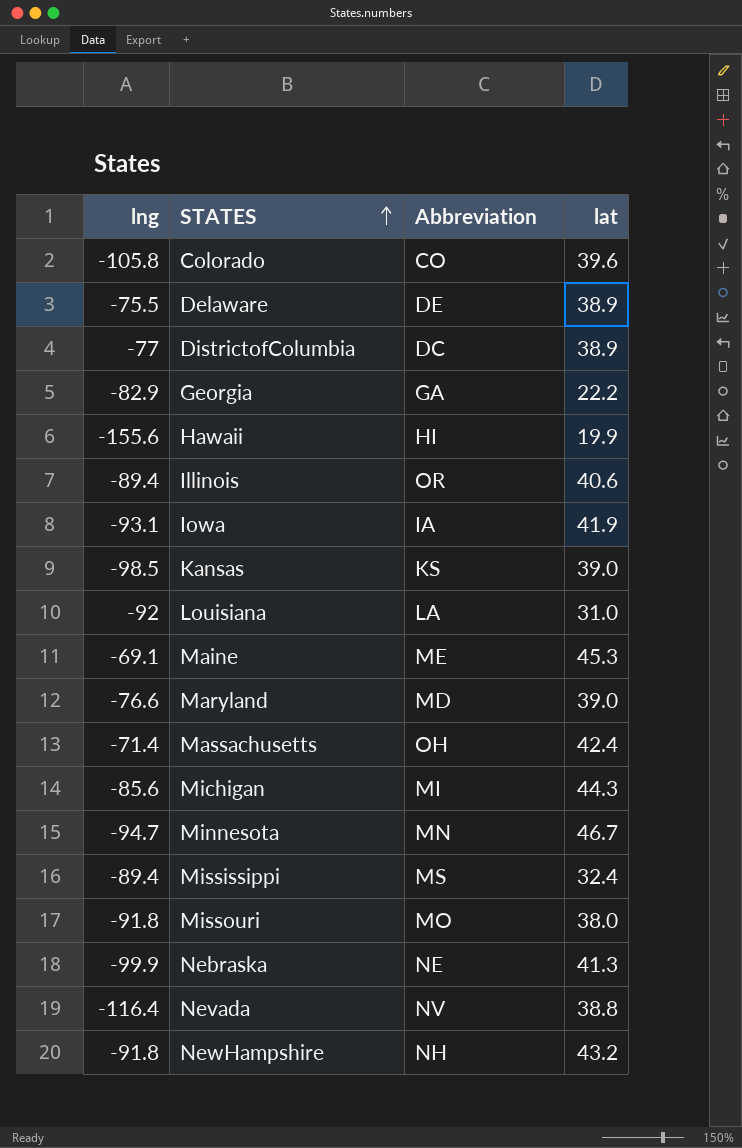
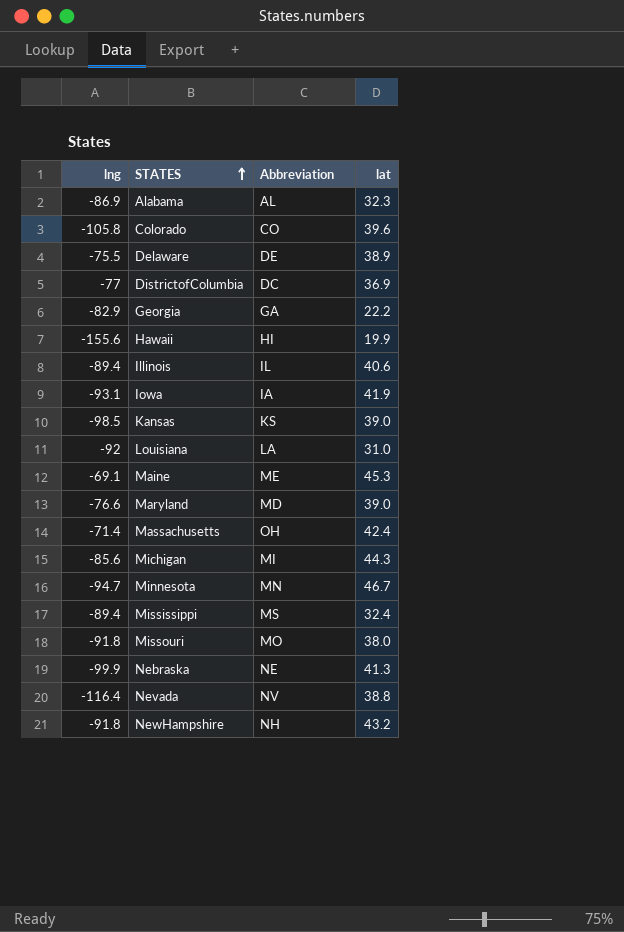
row Alabama: none -> -86.9 | AL | 32.3
DistrictofColumbia | lat: 38.9 -> 36.9
Illinois | Abbreviation: OR -> IL

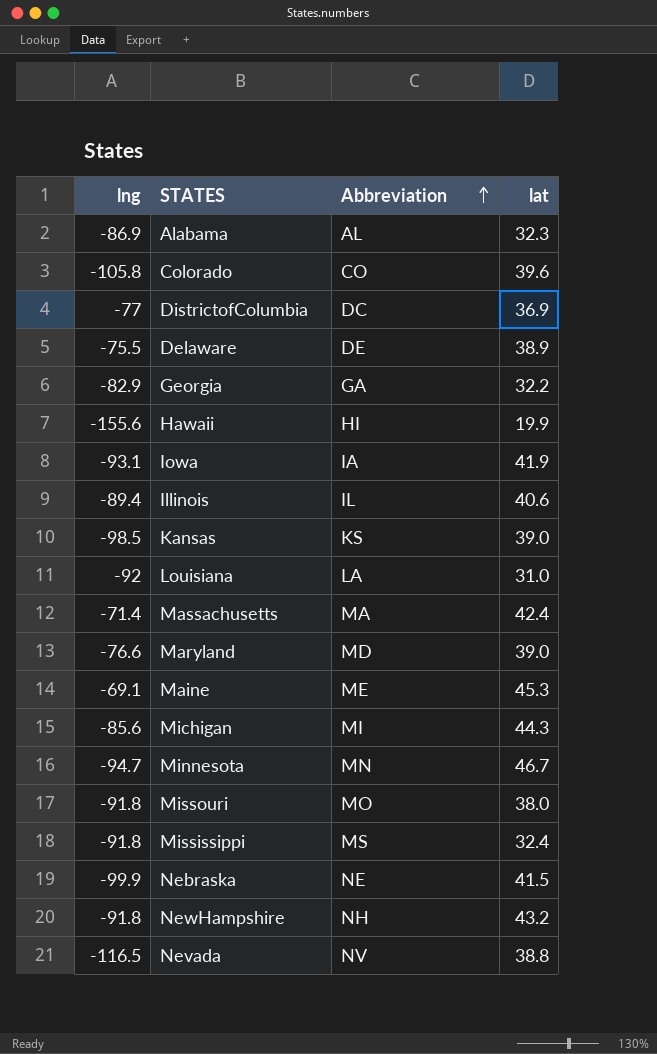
row order: STATES ascending -> Abbreviation ascending
Georgia | lat: 22.2 -> 32.2
Massachusetts | Abbreviation: OH -> MA
Mississippi | lng: -89.4 -> -91.8
Nebraska | lat: 41.3 -> 41.5
Nevada | lng: -116.4 -> -116.5

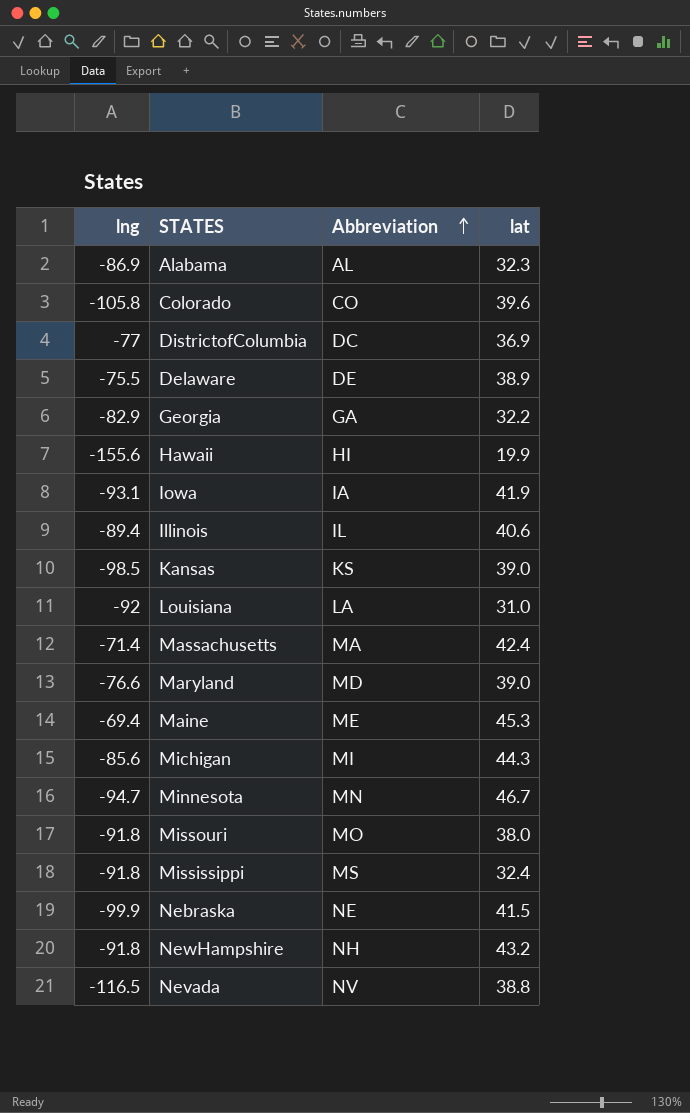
Maine | lng: -69.1 -> -69.4

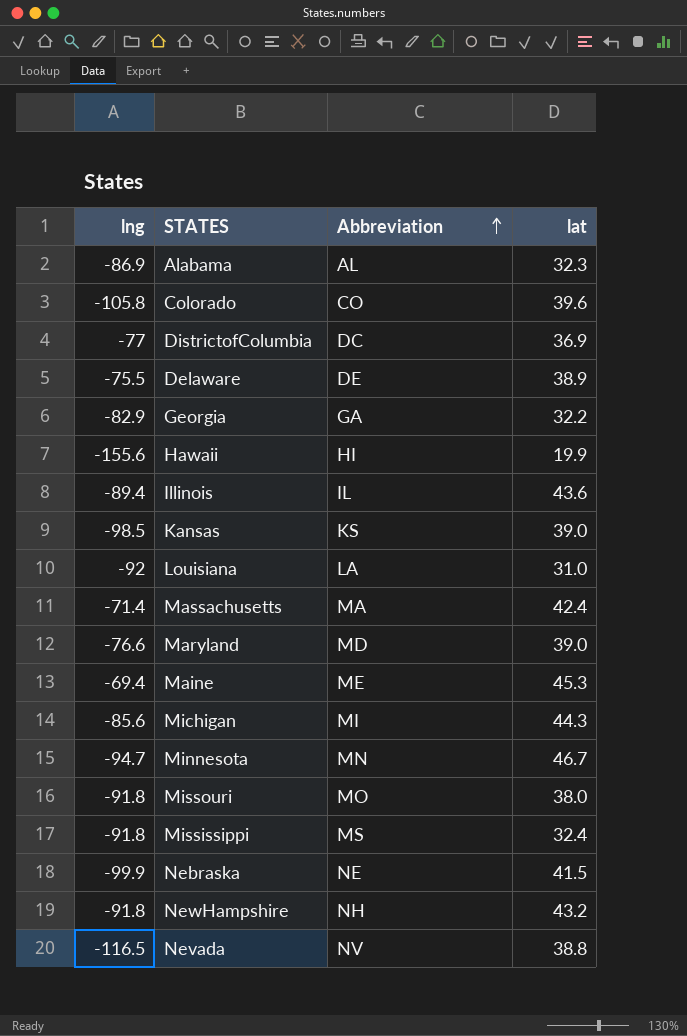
row Iowa: -93.1 | IA | 41.9 -> none
Illinois | lat: 40.6 -> 43.6

